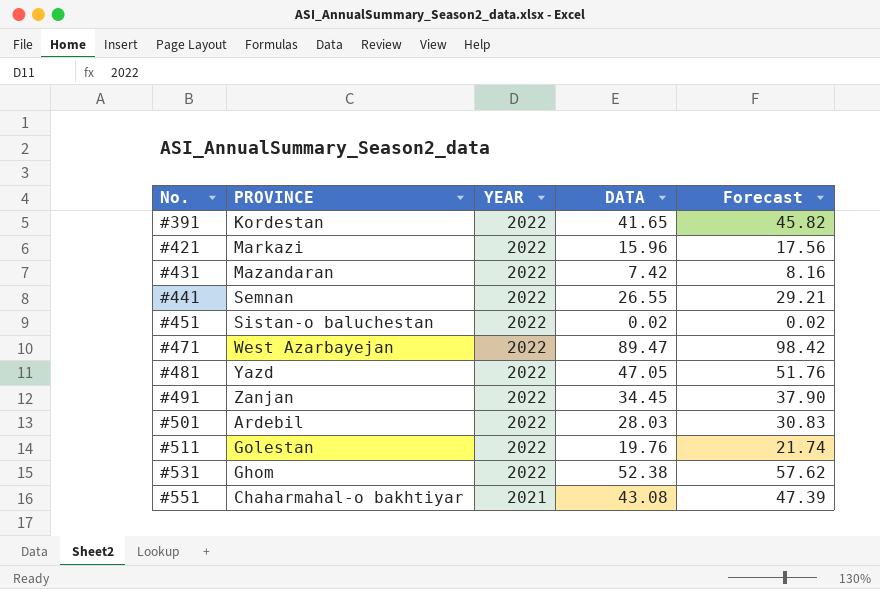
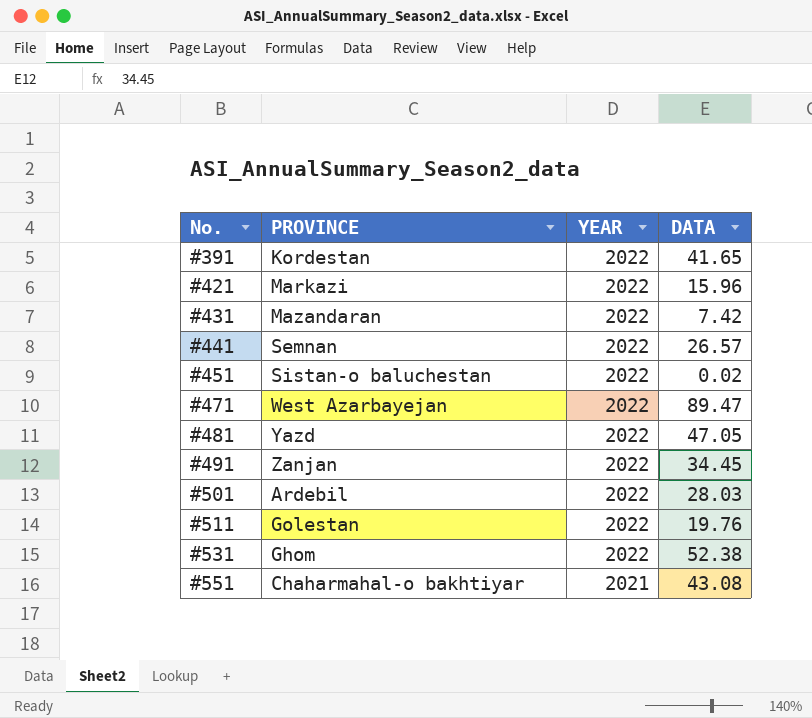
column Forecast | formula: [DATA] * 1.1 -> none
#441 | DATA: 26.55 -> 26.57

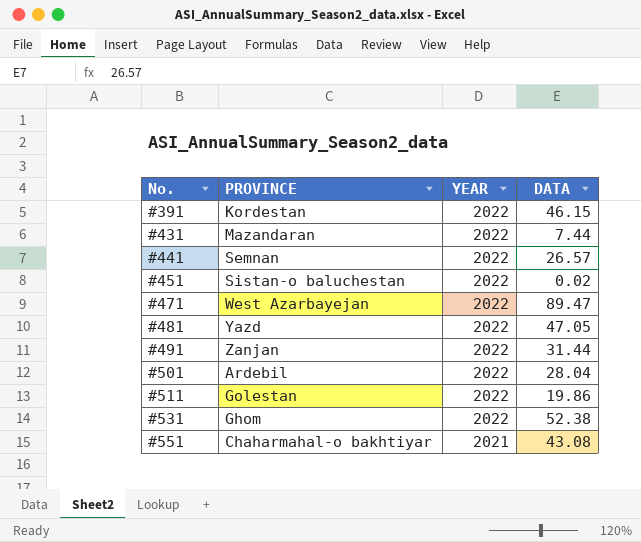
row #421: Markazi | 2022 | 15.96 -> none
#391 | DATA: 41.65 -> 46.15
#431 | DATA: 7.42 -> 7.44
#491 | DATA: 34.45 -> 31.44
#501 | DATA: 28.03 -> 28.04
#511 | DATA: 19.76 -> 19.86

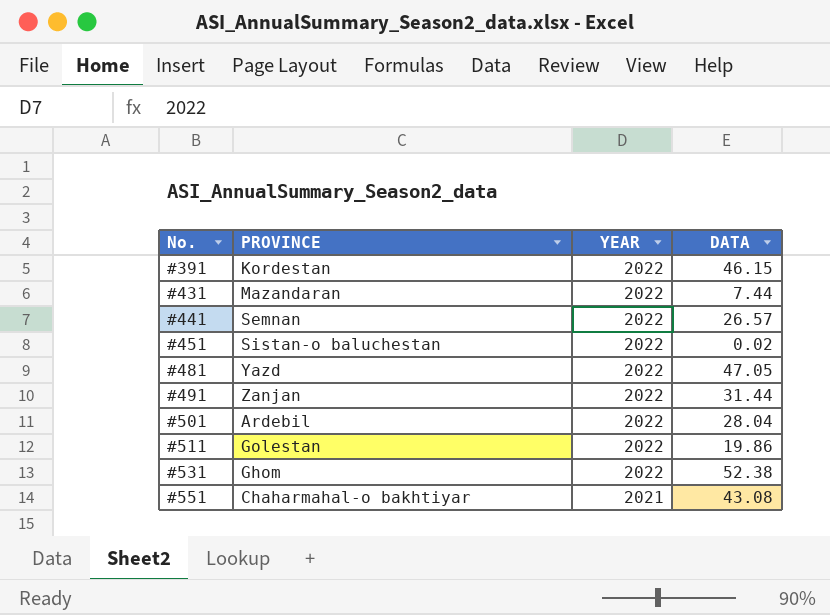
row #471: West Azarbayejan | 2022 | 89.47 -> none

